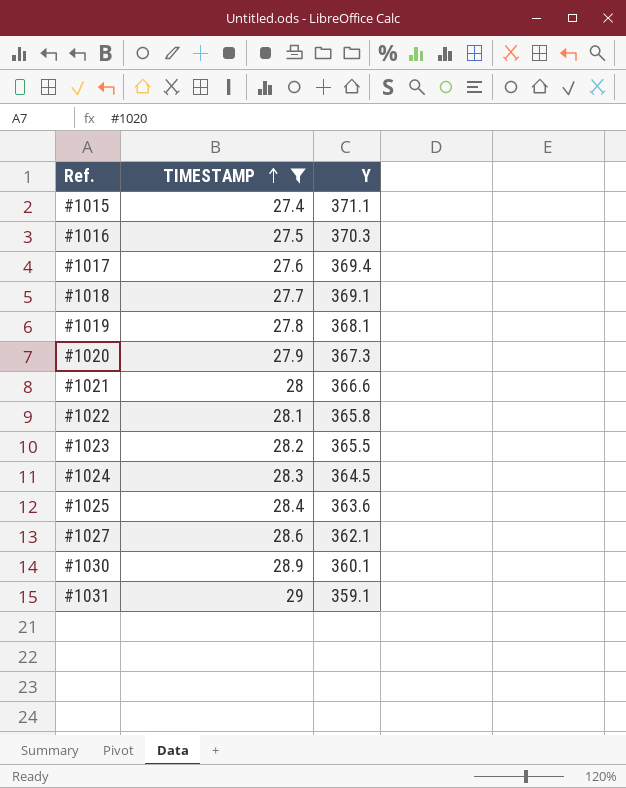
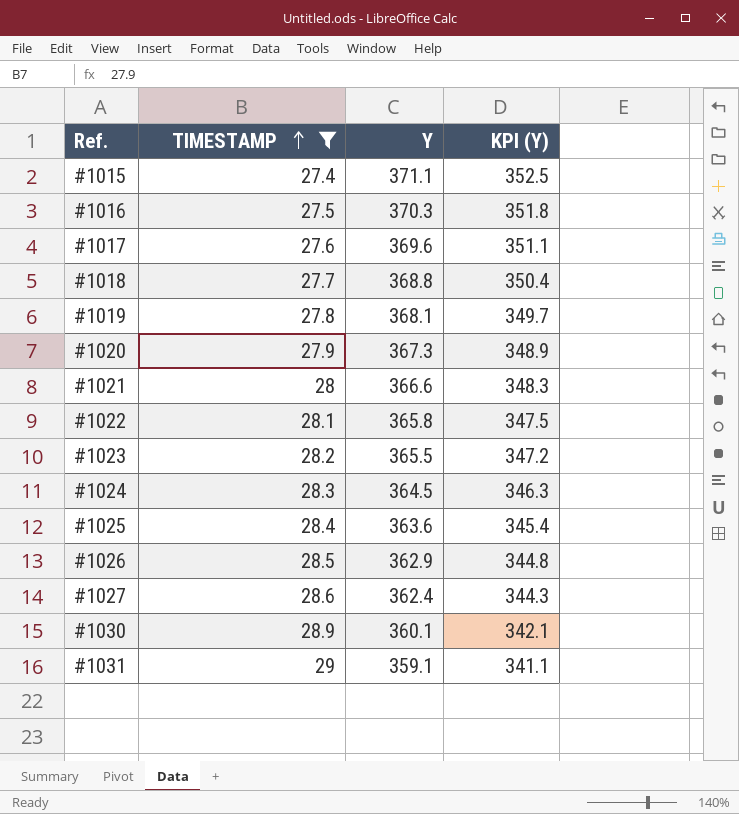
column KPI (Y) | formula: none -> [Y] * 0.95
#1017 | Y: 369.4 -> 369.6
#1018 | Y: 369.1 -> 368.8
row #1026: none -> 28.5 | 362.9 | 344.8
#1027 | Y: 362.1 -> 362.4

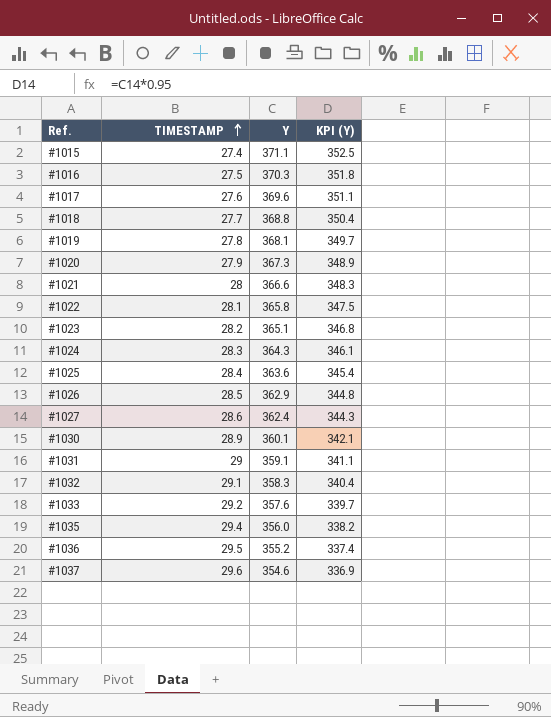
filter: TIMESTAMP <= 29 -> none
#1023 | Y: 365.5 -> 365.1
#1023 | KPI (Y): 347.2 -> 346.8
#1024 | Y: 364.5 -> 364.3
#1024 | KPI (Y): 346.3 -> 346.1

